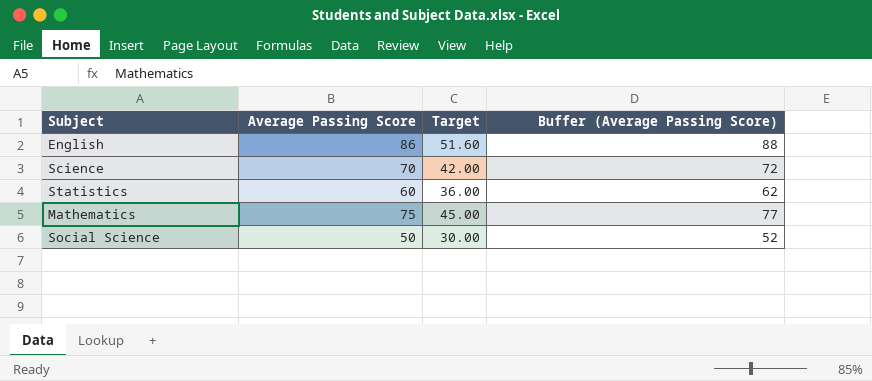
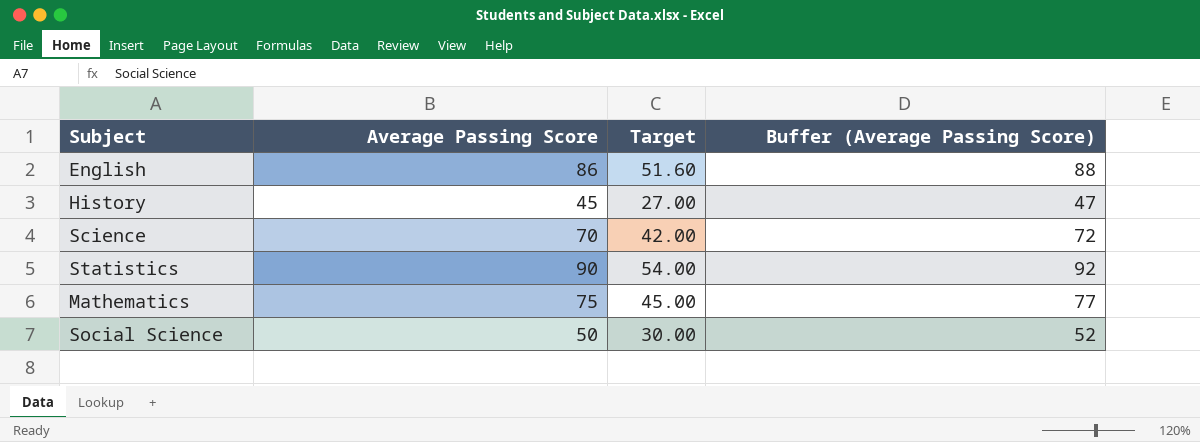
row History: none -> 45 | 27.00 | 47
Statistics | Average Passing Score: 60 -> 90
Statistics | Target: 36.00 -> 54.00
Statistics | Buffer (Average Passing Score): 62 -> 92

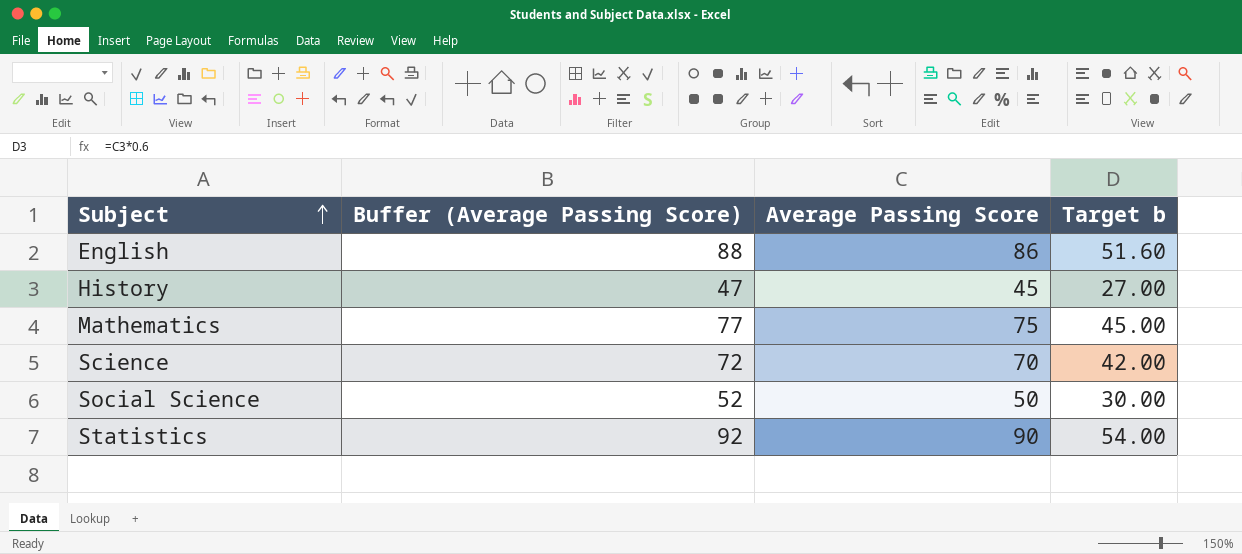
row order: none -> Subject ascending
column Buffer (Average Passing Score) | position: 4 -> 2
column name: Target -> Target b

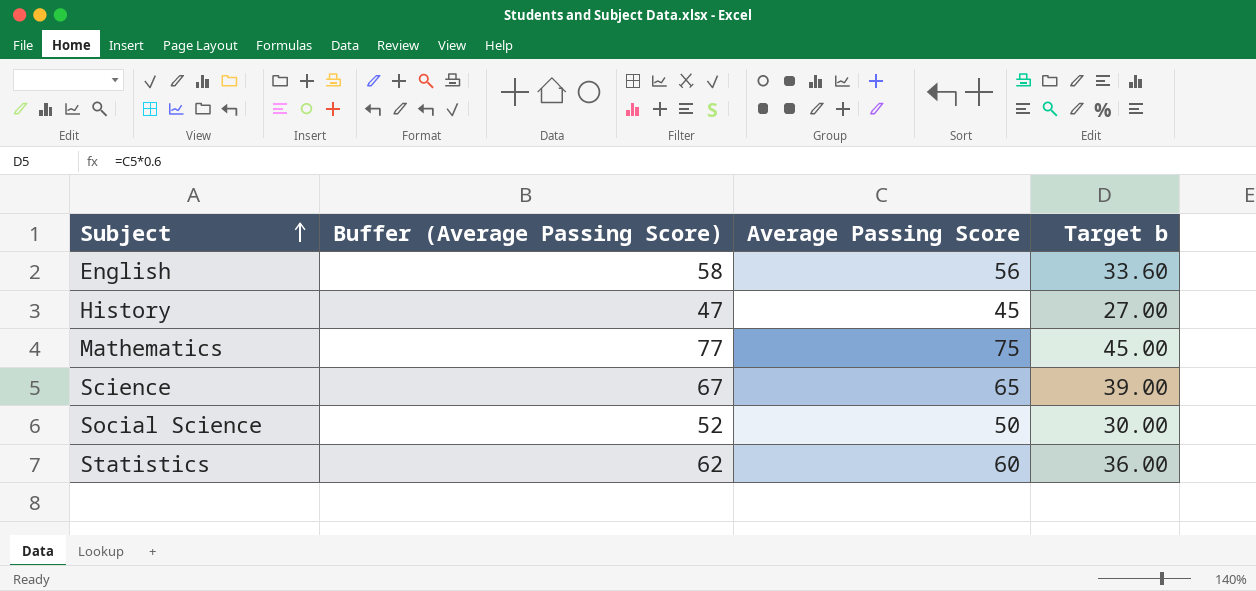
English | Buffer (Average Passing Score): 88 -> 58
English | Average Passing Score: 86 -> 56
English | Target b: 51.60 -> 33.60
Science | Buffer (Average Passing Score): 72 -> 67
Science | Average Passing Score: 70 -> 65
Science | Target b: 42.00 -> 39.00
Statistics | Buffer (Average Passing Score): 92 -> 62
Statistics | Average Passing Score: 90 -> 60
Statistics | Target b: 54.00 -> 36.00

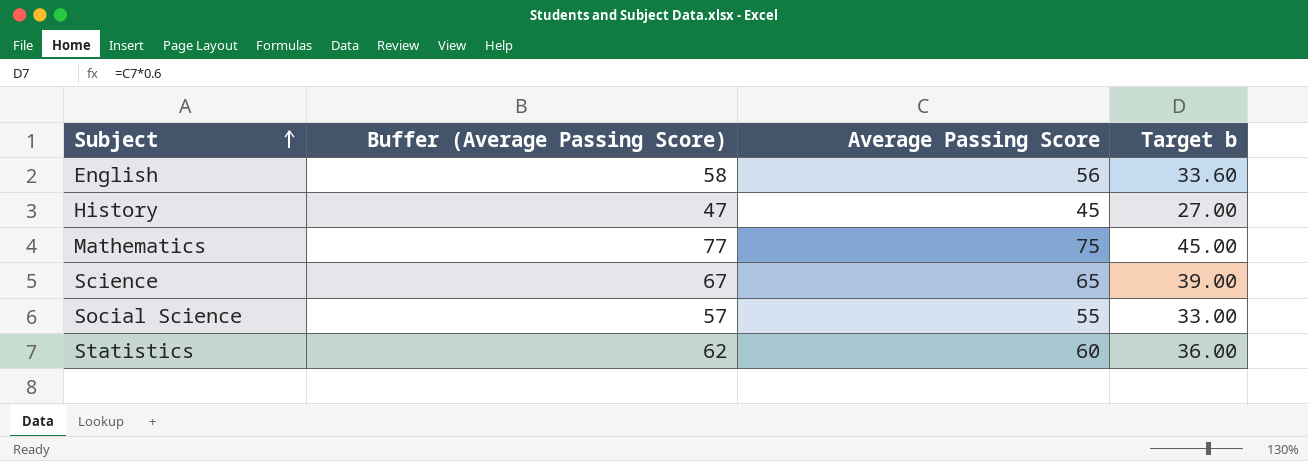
Social Science | Buffer (Average Passing Score): 52 -> 57
Social Science | Average Passing Score: 50 -> 55
Social Science | Target b: 30.00 -> 33.00

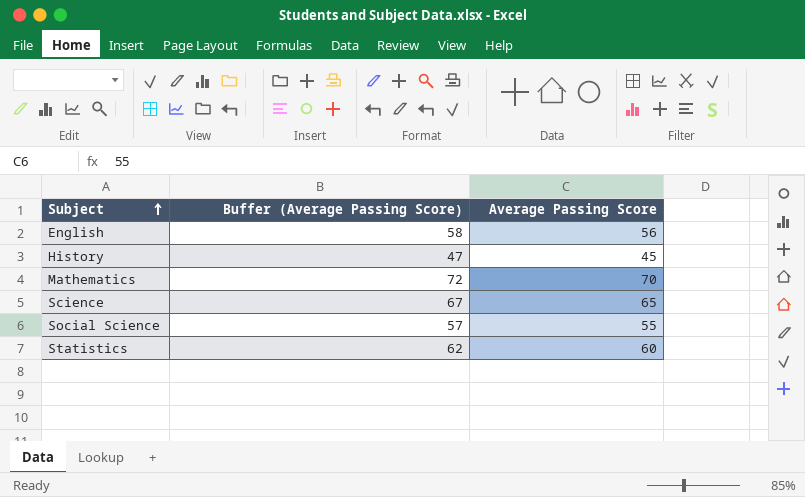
column Target b | formula: [Average Passing Score] * 0.6 -> none
Mathematics | Buffer (Average Passing Score): 77 -> 72
Mathematics | Average Passing Score: 75 -> 70

